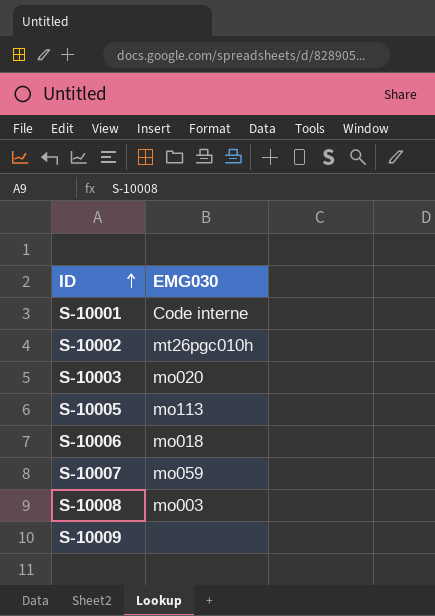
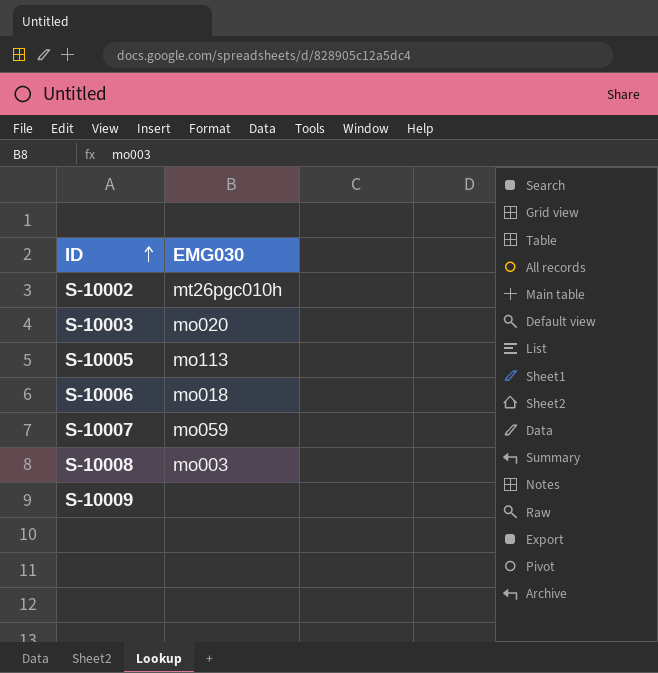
row S-10001: Code interne -> none

